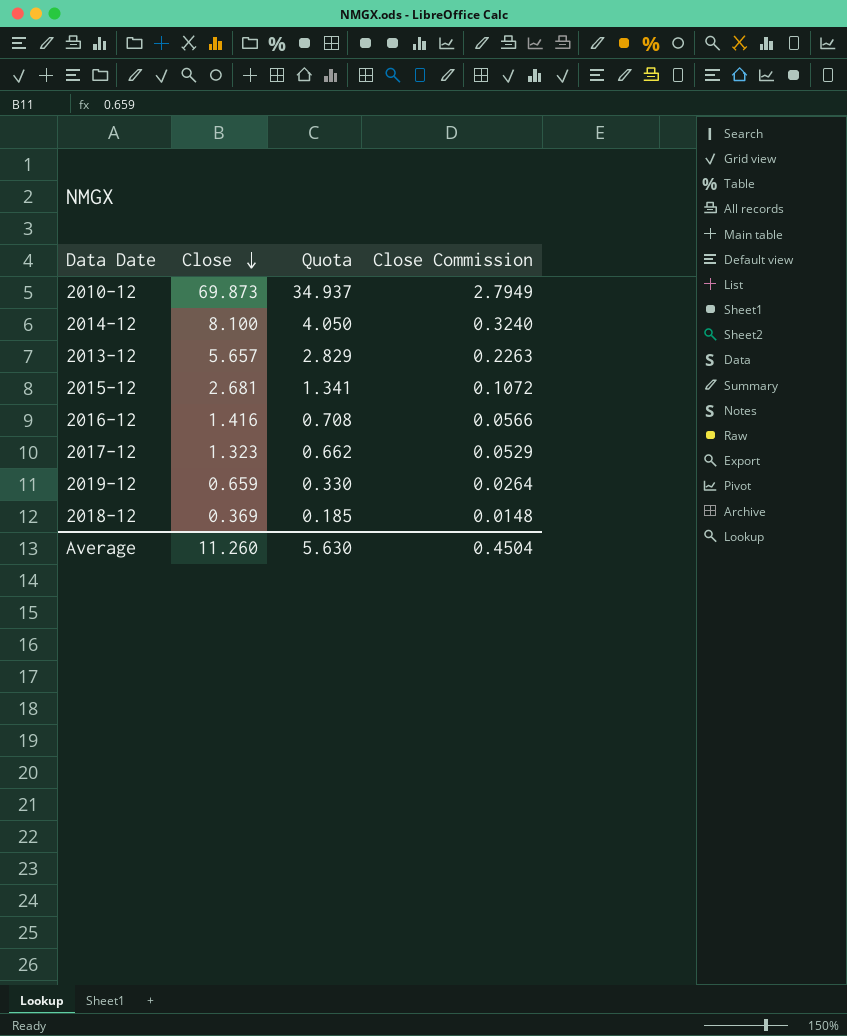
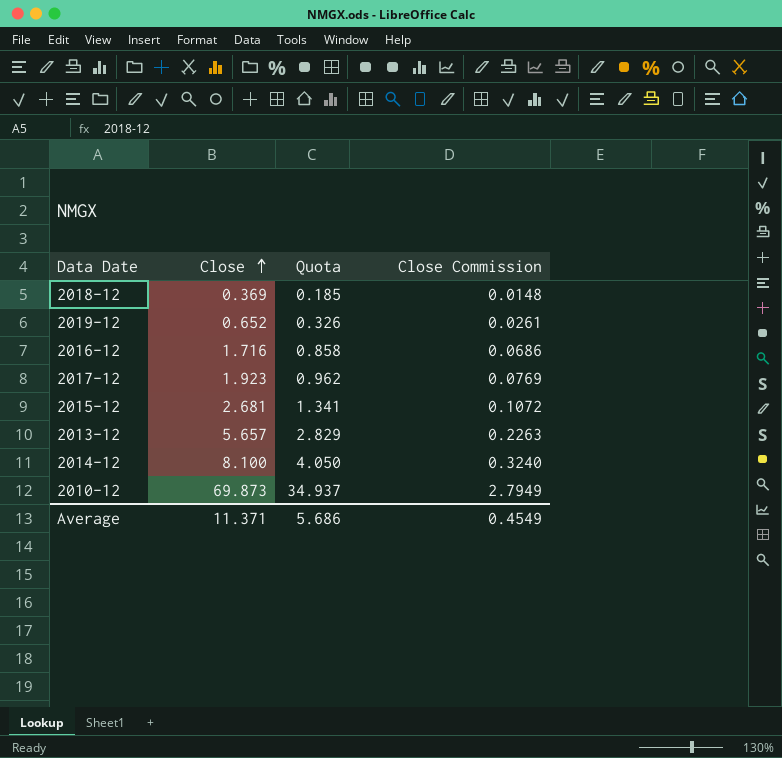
row order: Close descending -> Close ascending
2019-12 | Close: 0.659 -> 0.652
2019-12 | Quota: 0.330 -> 0.326
2019-12 | Close Commission: 0.0264 -> 0.0261
2016-12 | Close: 1.416 -> 1.716
2016-12 | Quota: 0.708 -> 0.858
2016-12 | Close Commission: 0.0566 -> 0.0686
2017-12 | Close: 1.323 -> 1.923
2017-12 | Quota: 0.662 -> 0.962
2017-12 | Close Commission: 0.0529 -> 0.0769
Average | Close: 11.260 -> 11.371
Average | Quota: 5.630 -> 5.686
Average | Close Commission: 0.4504 -> 0.4549

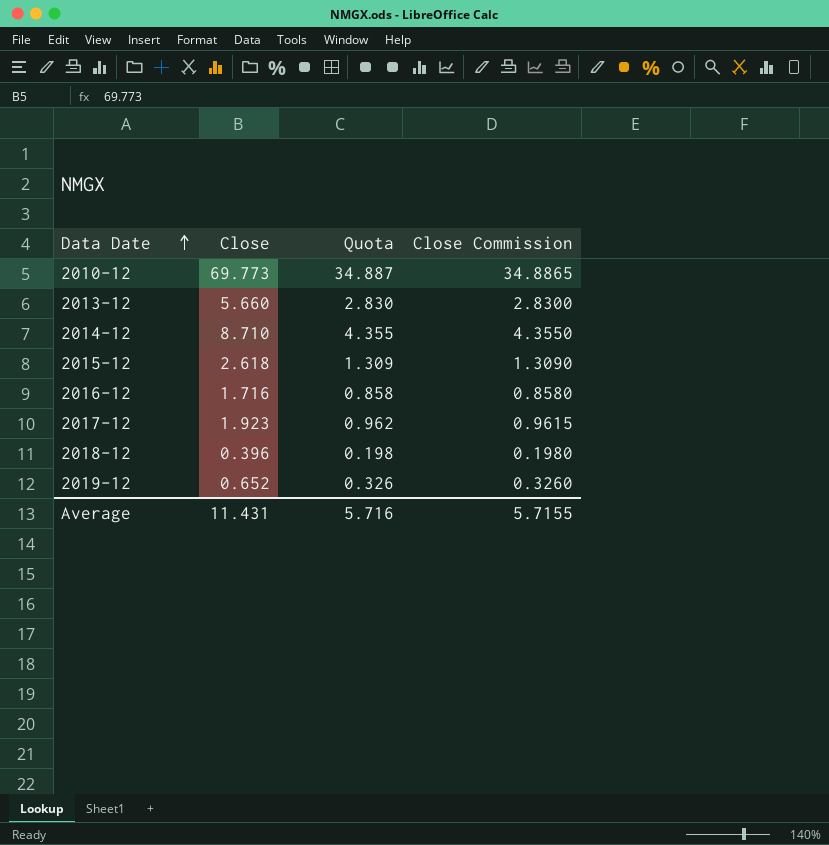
row order: Close ascending -> Data Date ascending
column Close Commission | formula: [Close] * 0.04 -> [Close] * 0.5
2010-12 | Close: 69.873 -> 69.773
2010-12 | Quota: 34.937 -> 34.887
2013-12 | Close: 5.657 -> 5.660
2013-12 | Quota: 2.829 -> 2.830
2014-12 | Close: 8.100 -> 8.710
2014-12 | Quota: 4.050 -> 4.355
2015-12 | Close: 2.681 -> 2.618
2015-12 | Quota: 1.341 -> 1.309
2018-12 | Close: 0.369 -> 0.396
2018-12 | Quota: 0.185 -> 0.198
Average | Close: 11.371 -> 11.431
Average | Quota: 5.686 -> 5.716
Average | Close Commission: 0.4549 -> 5.7155

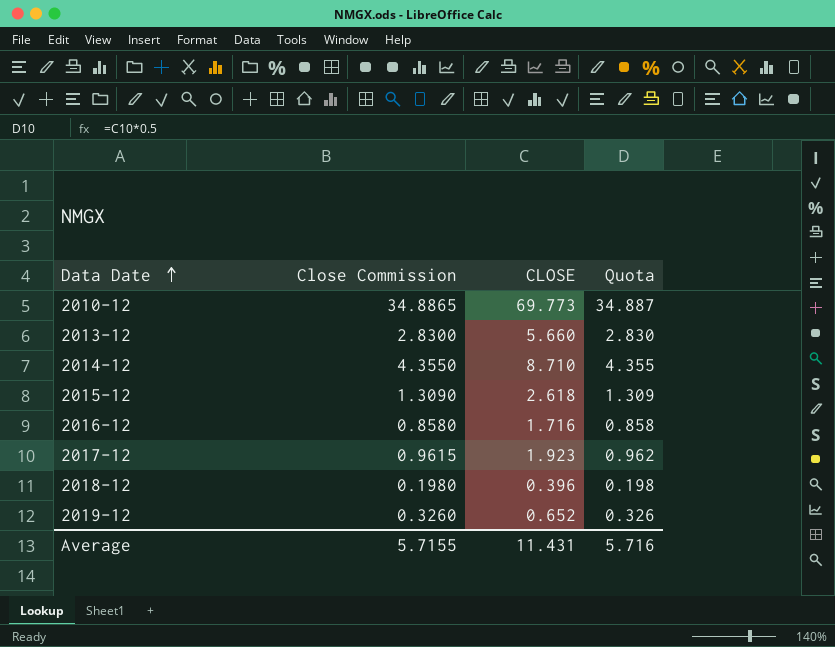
column Close Commission | position: 4 -> 2
column name: Close -> CLOSE

